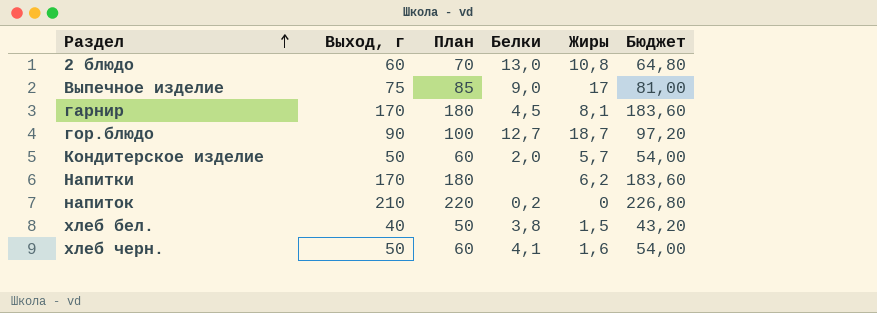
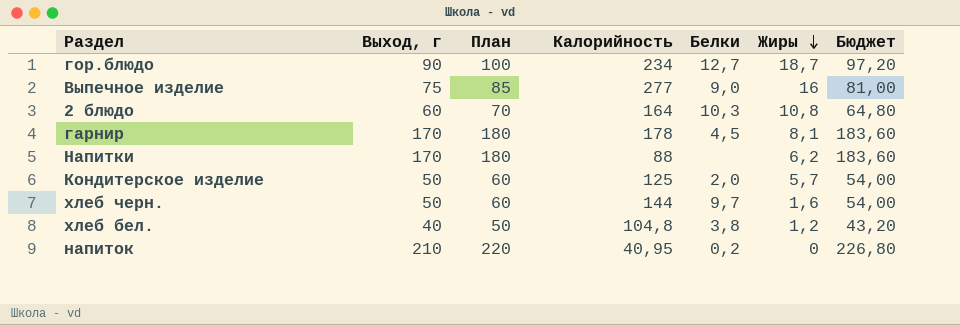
row order: Раздел ascending -> Жиры descending
column Калорийность | position: none -> 4
Выпечное изделие | Жиры: 17 -> 16
2 блюдо | Белки: 13,0 -> 10,3
хлеб черн. | Белки: 4,1 -> 9,7
хлеб бел. | Жиры: 1,5 -> 1,2

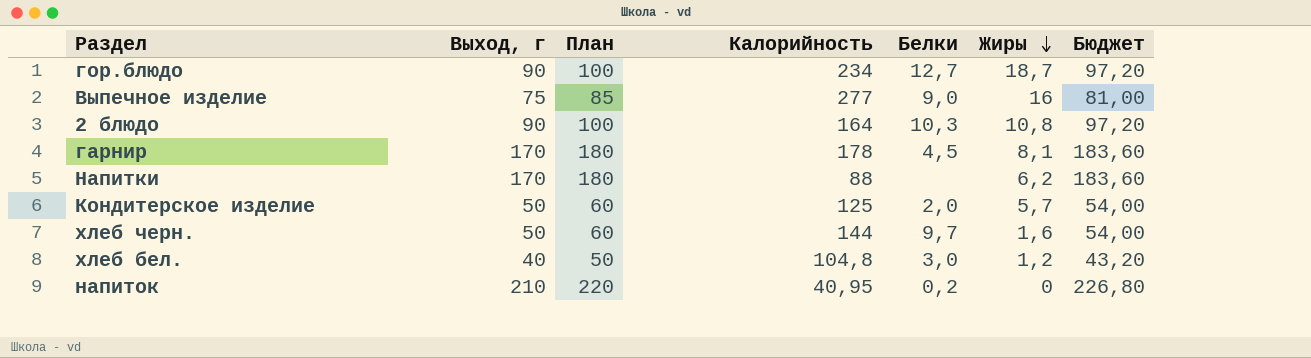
2 блюдо | Выход, г: 60 -> 90
2 блюдо | План: 70 -> 100
2 блюдо | Бюджет: 64,80 -> 97,20
хлеб бел. | Белки: 3,8 -> 3,0

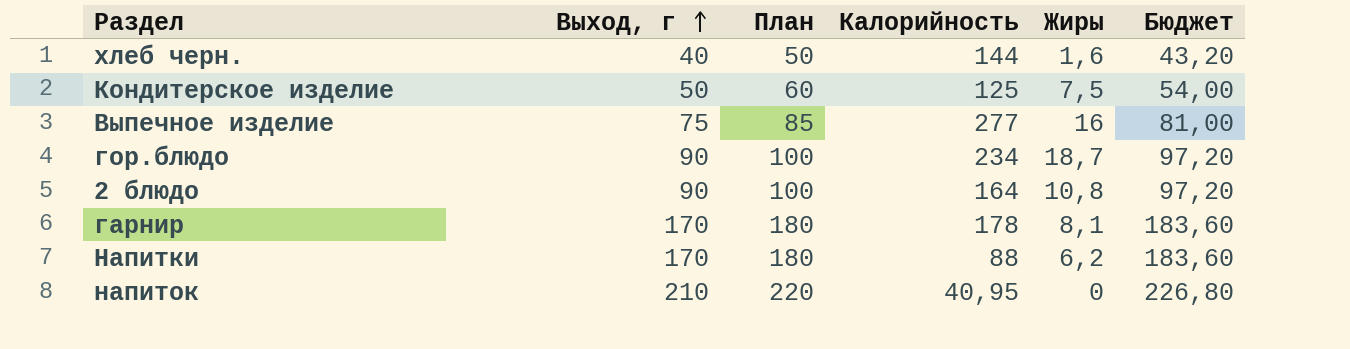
row order: Жиры descending -> Выход, г ascending
column Белки | position: 5 -> none
row хлеб бел.: 40 | 50 | 104,8 | 3,0 | 1,2 | 43,20 -> none
хлеб черн. | Выход, г: 50 -> 40
хлеб черн. | План: 60 -> 50
хлеб черн. | Бюджет: 54,00 -> 43,20
Кондитерское изделие | Жиры: 5,7 -> 7,5

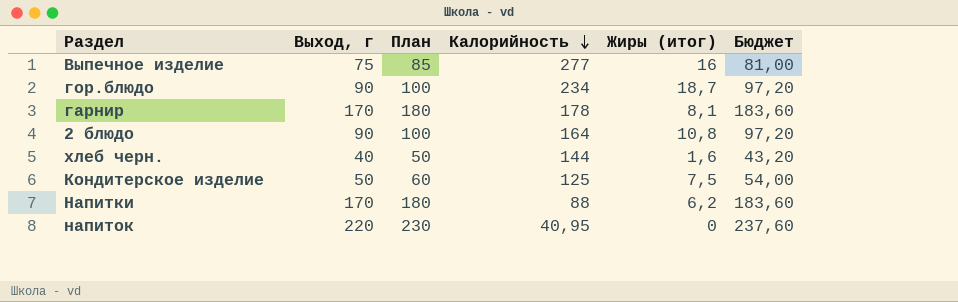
row order: Выход, г ascending -> Калорийность descending
column name: Жиры -> Жиры (итог)
напиток | Выход, г: 210 -> 220
напиток | План: 220 -> 230
напиток | Бюджет: 226,80 -> 237,60

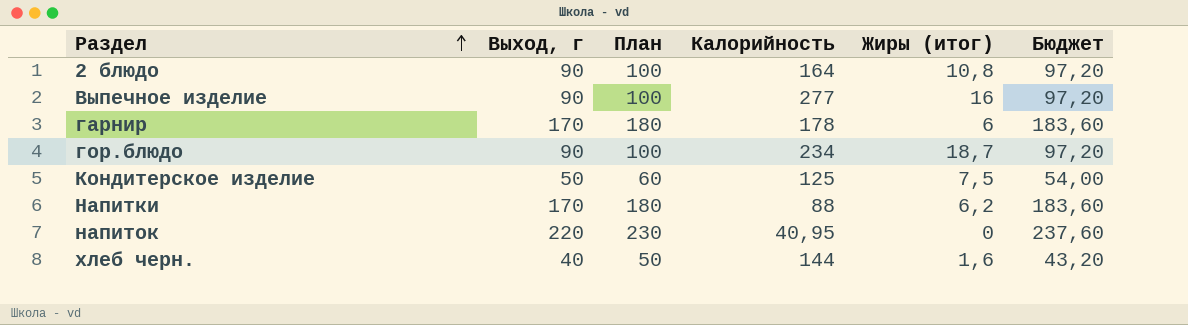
row order: Калорийность descending -> Раздел ascending
Выпечное изделие | Выход, г: 75 -> 90
Выпечное изделие | План: 85 -> 100
Выпечное изделие | Бюджет: 81,00 -> 97,20
гарнир | Жиры (итог): 8,1 -> 6

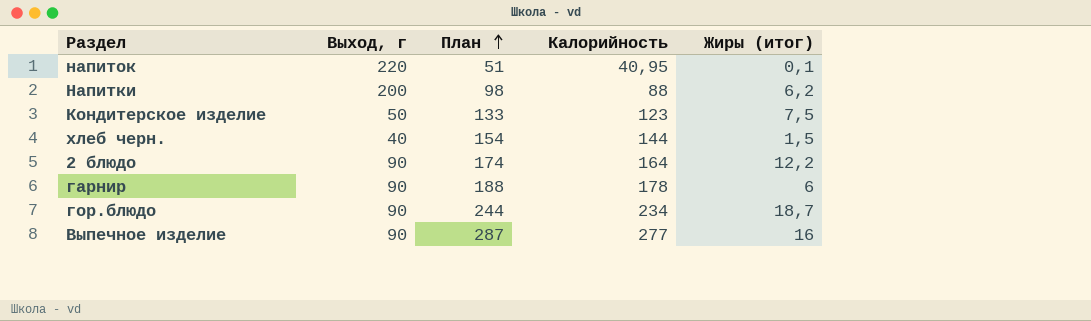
row order: Раздел ascending -> План ascending
column Бюджет | formula: [Выход, г] * 1,08 -> none
column План | formula: [Выход, г] + 10 -> [Калорийность] + 10
напиток | Жиры (итог): 0 -> 0,1
Напитки | Выход, г: 170 -> 200
Кондитерское изделие | Калорийность: 125 -> 123
хлеб черн. | Жиры (итог): 1,6 -> 1,5
2 блюдо | Жиры (итог): 10,8 -> 12,2
гарнир | Выход, г: 170 -> 90

